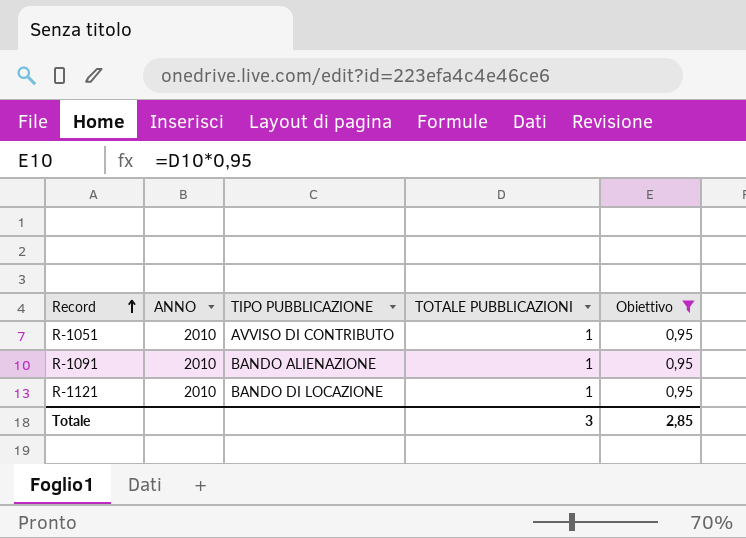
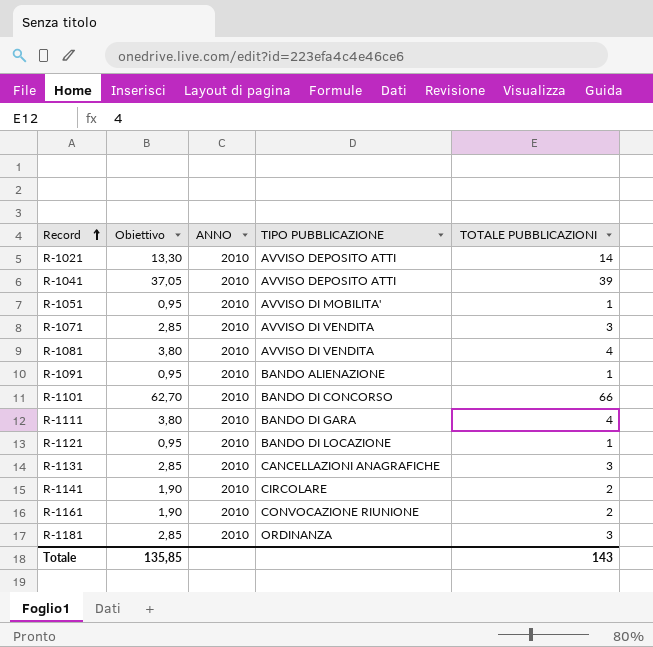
filter: Obiettivo = 0,95 -> none
column Obiettivo | position: 5 -> 2
R-1051 | TIPO PUBBLICAZIONE: AVVISO DI CONTRIBUTO -> AVVISO DI MOBILITA'
Totale | Obiettivo: 2,85 -> 135,85
Totale | TOTALE PUBBLICAZIONI: 3 -> 143

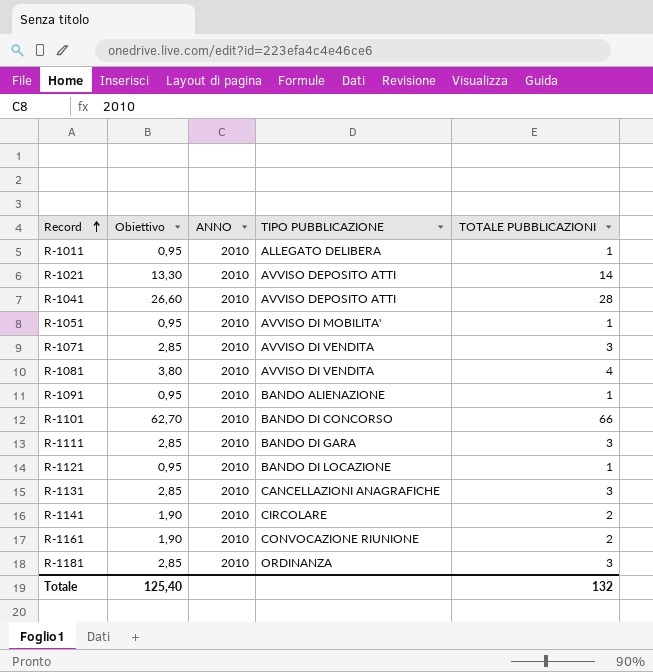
row R-1011: none -> 0,95 | 2010 | ALLEGATO DELIBERA | 1
R-1041 | Obiettivo: 37,05 -> 26,60
R-1041 | TOTALE PUBBLICAZIONI: 39 -> 28
R-1111 | Obiettivo: 3,80 -> 2,85
R-1111 | TOTALE PUBBLICAZIONI: 4 -> 3
Totale | Obiettivo: 135,85 -> 125,40
Totale | TOTALE PUBBLICAZIONI: 143 -> 132

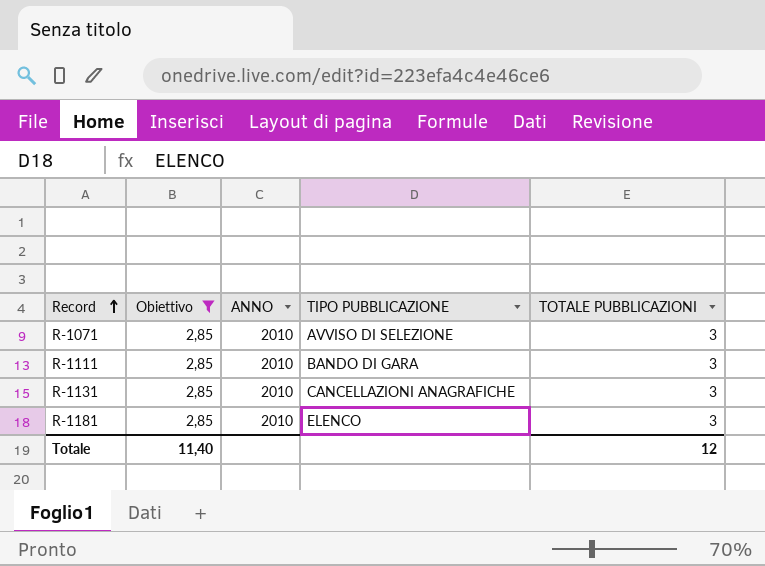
filter: none -> Obiettivo = 2,85
R-1071 | TIPO PUBBLICAZIONE: AVVISO DI VENDITA -> AVVISO DI SELEZIONE
R-1181 | TIPO PUBBLICAZIONE: ORDINANZA -> ELENCO
Totale | Obiettivo: 125,40 -> 11,40
Totale | TOTALE PUBBLICAZIONI: 132 -> 12

